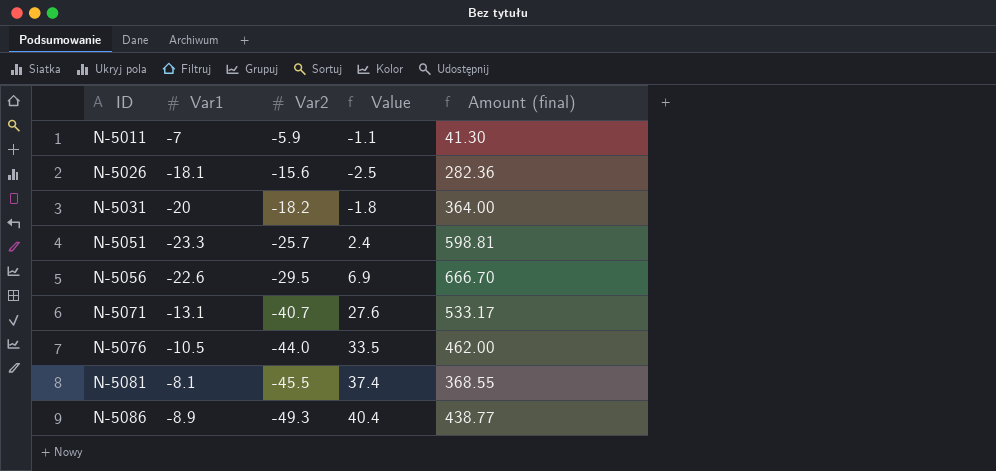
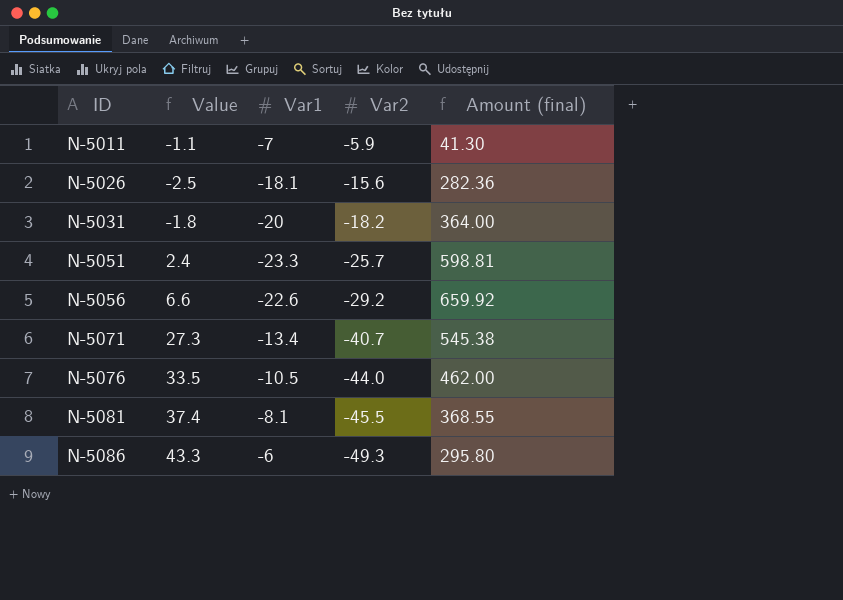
column Value | position: 4 -> 2
N-5056 | Value: 6.9 -> 6.6
N-5056 | Var2: -29.5 -> -29.2
N-5056 | Amount (final): 666.70 -> 659.92
N-5071 | Value: 27.6 -> 27.3
N-5071 | Var1: -13.1 -> -13.4
N-5071 | Amount (final): 533.17 -> 545.38
N-5086 | Value: 40.4 -> 43.3
N-5086 | Var1: -8.9 -> -6
N-5086 | Amount (final): 438.77 -> 295.80

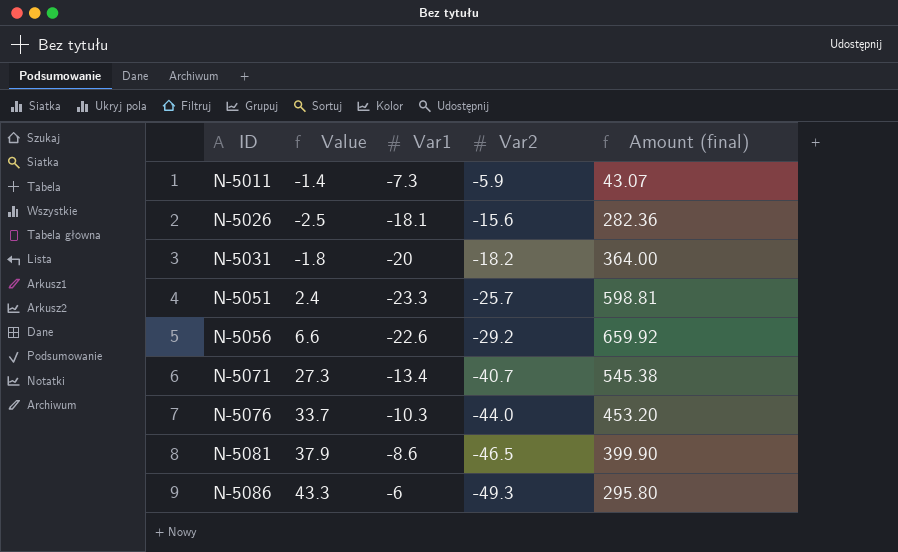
N-5011 | Value: -1.1 -> -1.4
N-5011 | Var1: -7 -> -7.3
N-5011 | Amount (final): 41.30 -> 43.07
N-5076 | Value: 33.5 -> 33.7
N-5076 | Var1: -10.5 -> -10.3
N-5076 | Amount (final): 462.00 -> 453.20
N-5081 | Value: 37.4 -> 37.9
N-5081 | Var1: -8.1 -> -8.6
N-5081 | Var2: -45.5 -> -46.5
N-5081 | Amount (final): 368.55 -> 399.90

